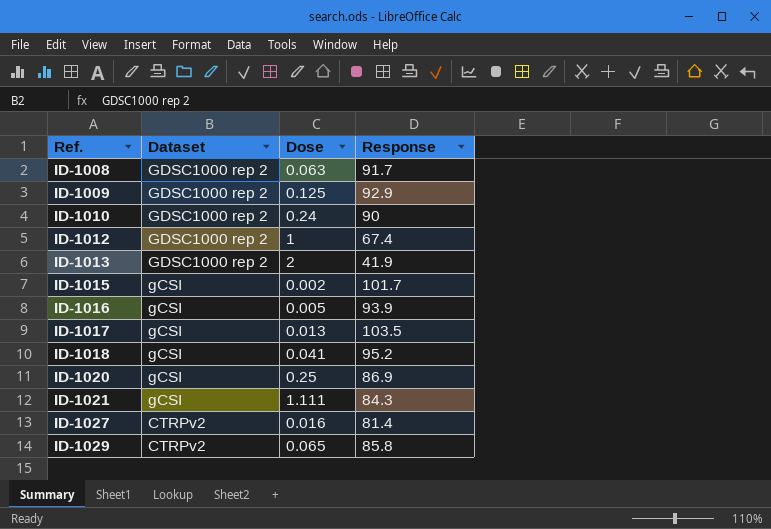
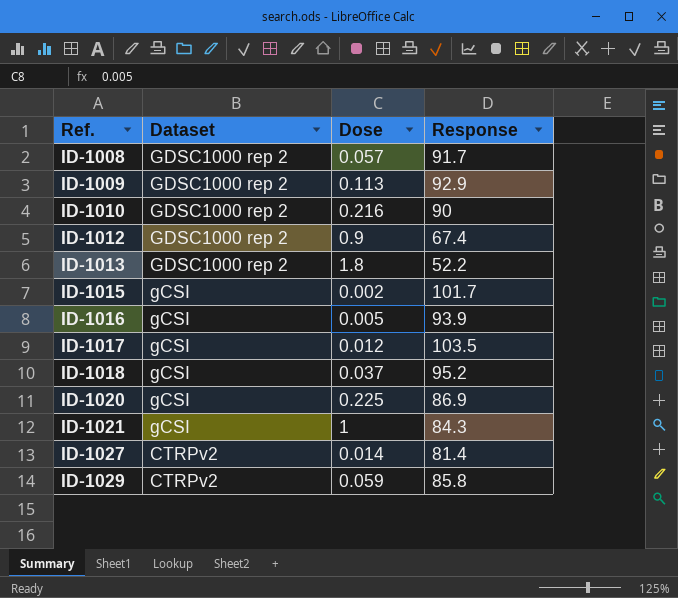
ID-1008 | Dose: 0.063 -> 0.057
ID-1009 | Dose: 0.125 -> 0.113
ID-1010 | Dose: 0.24 -> 0.216
ID-1012 | Dose: 1 -> 0.9
ID-1013 | Dose: 2 -> 1.8
ID-1013 | Response: 41.9 -> 52.2
ID-1017 | Dose: 0.013 -> 0.012
ID-1018 | Dose: 0.041 -> 0.037
ID-1020 | Dose: 0.25 -> 0.225
ID-1021 | Dose: 1.111 -> 1
ID-1027 | Dose: 0.016 -> 0.014
ID-1029 | Dose: 0.065 -> 0.059

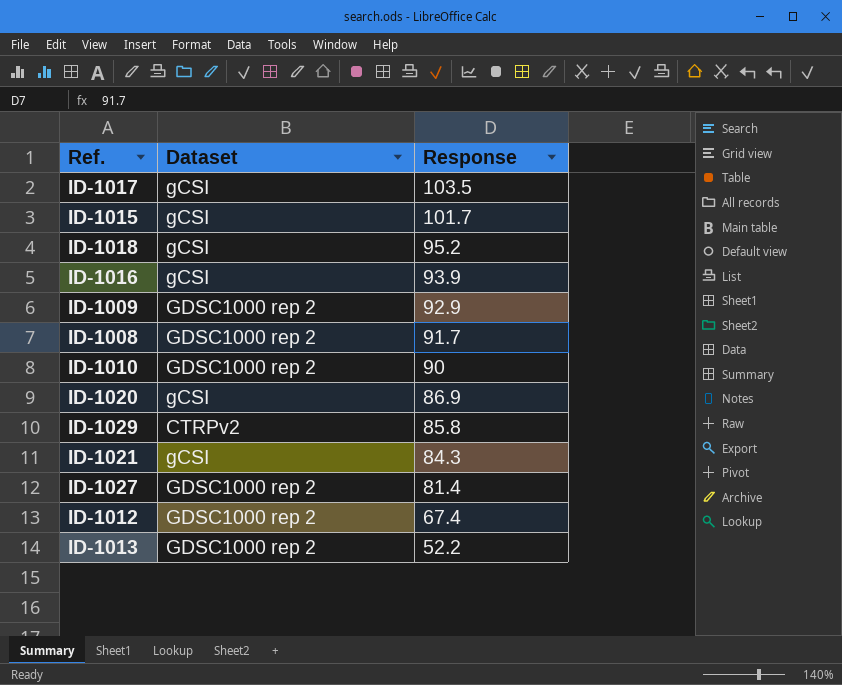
row order: Ref. ascending -> Response descending
column Dose | position: 3 -> none
ID-1027 | Dataset: CTRPv2 -> GDSC1000 rep 2

